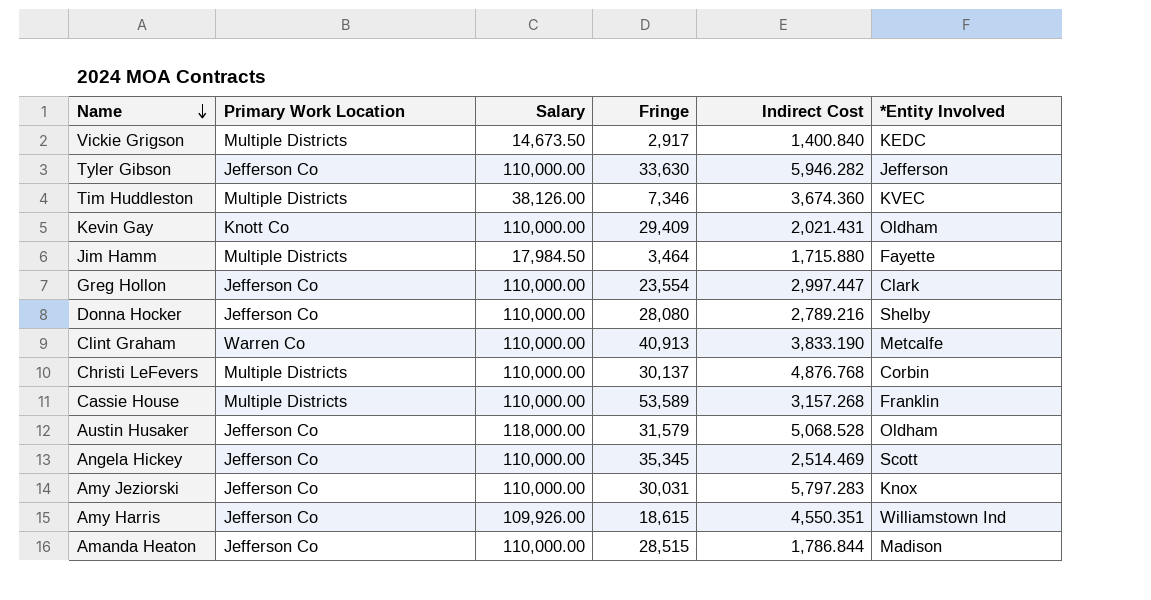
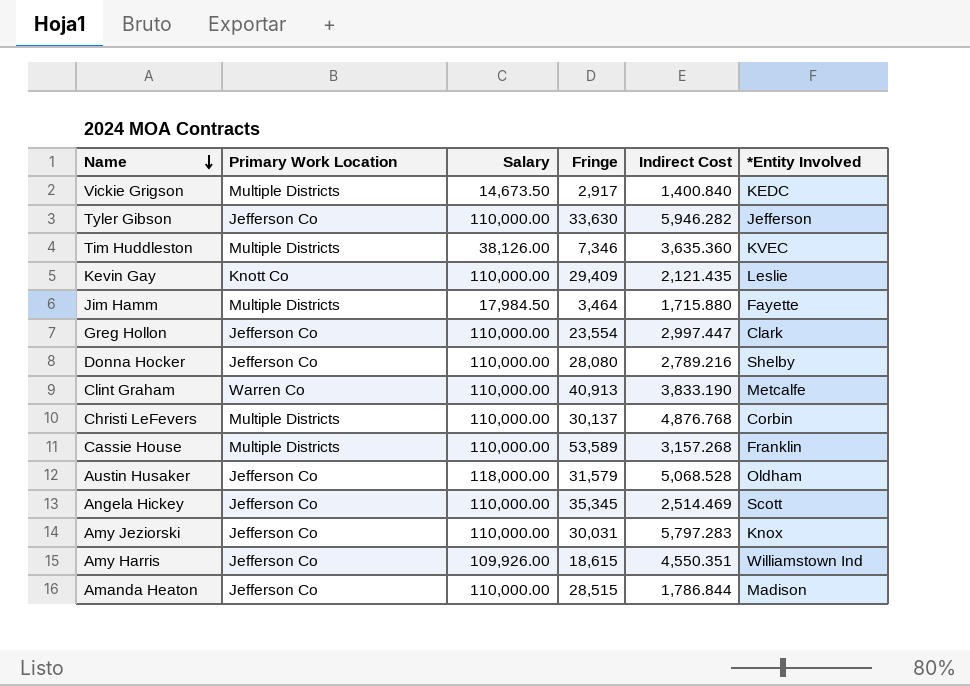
Tim Huddleston | Indirect Cost: 3,674.360 -> 3,635.360
Kevin Gay | Indirect Cost: 2,021.431 -> 2,121.435
Kevin Gay | *Entity Involved: Oldham -> Leslie

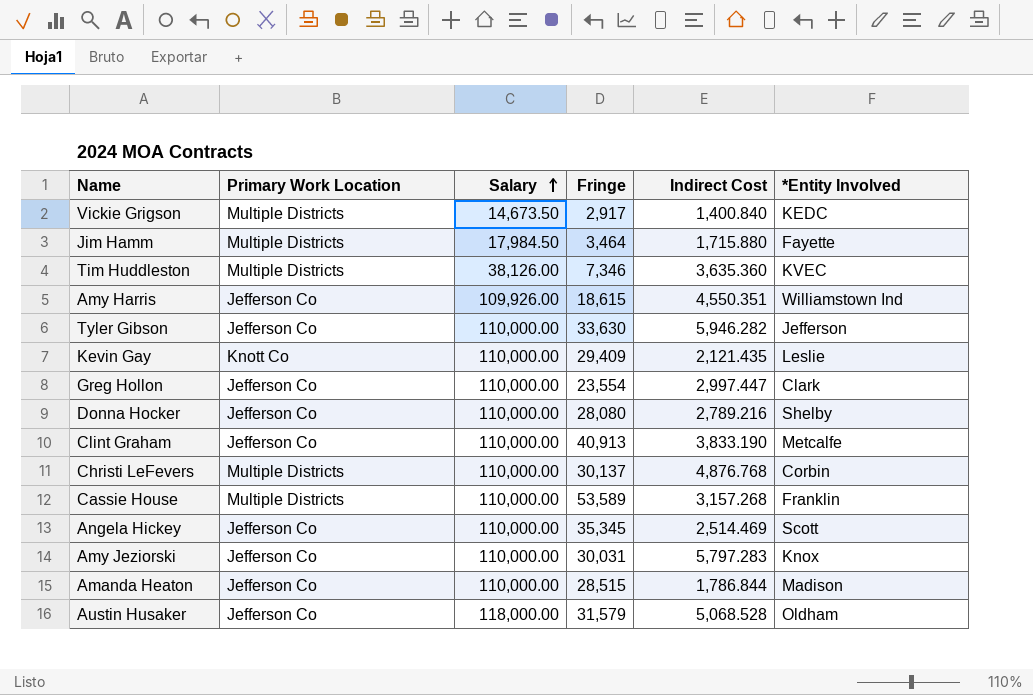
row order: Name descending -> Salary ascending
Clint Graham | Primary Work Location: Warren Co -> Jefferson Co

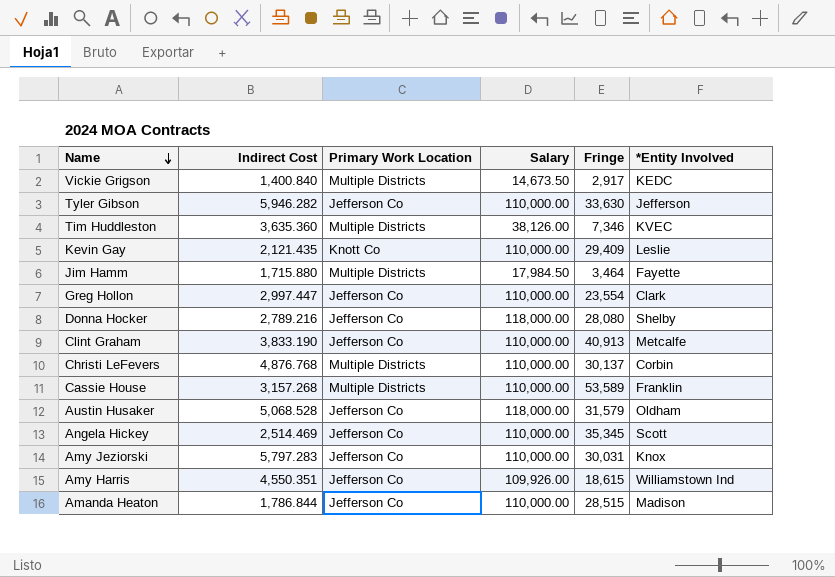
row order: Salary ascending -> Name descending
column Indirect Cost | position: 5 -> 2
Donna Hocker | Salary: 110,000.00 -> 118,000.00

